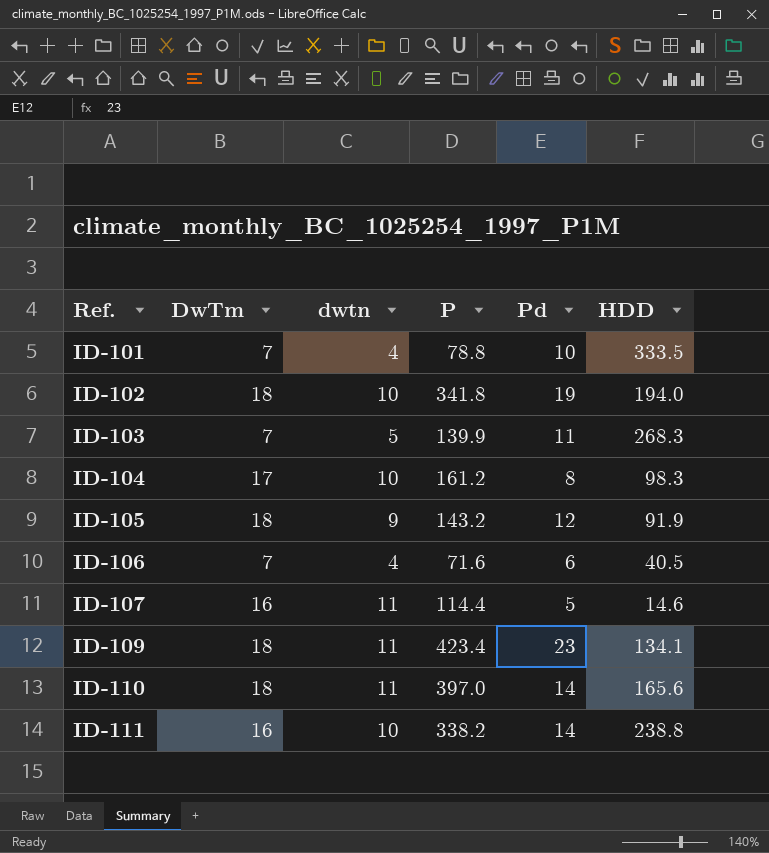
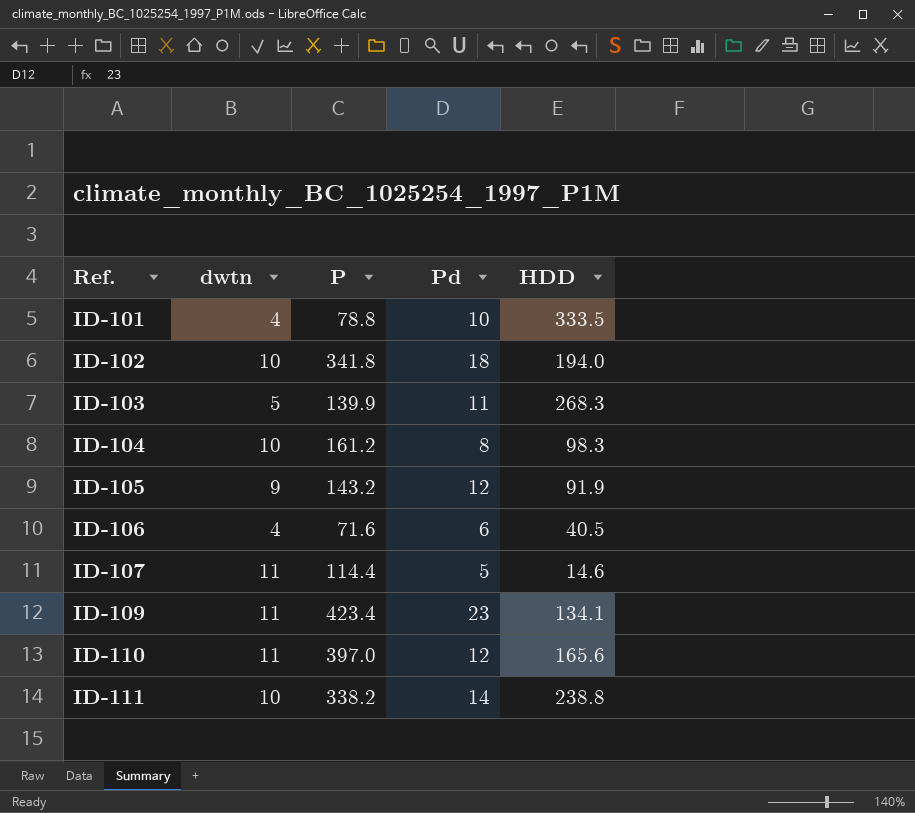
column DwTm | position: 2 -> none
ID-102 | Pd: 19 -> 18
ID-110 | Pd: 14 -> 12

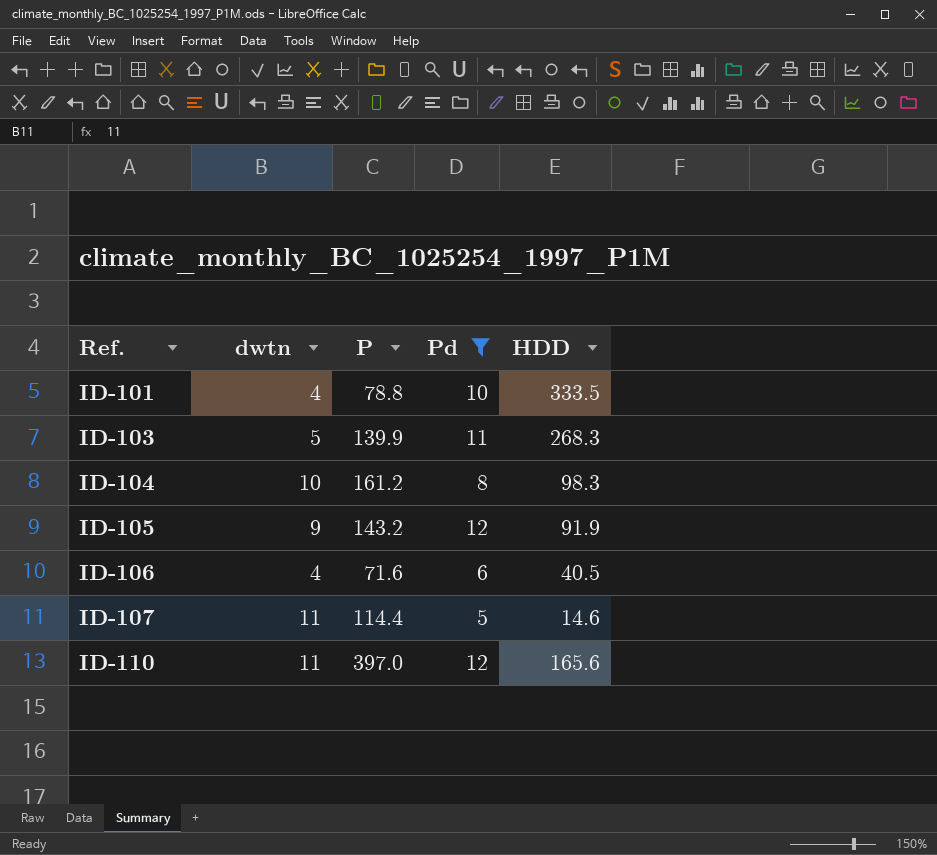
filter: none -> Pd <= 12

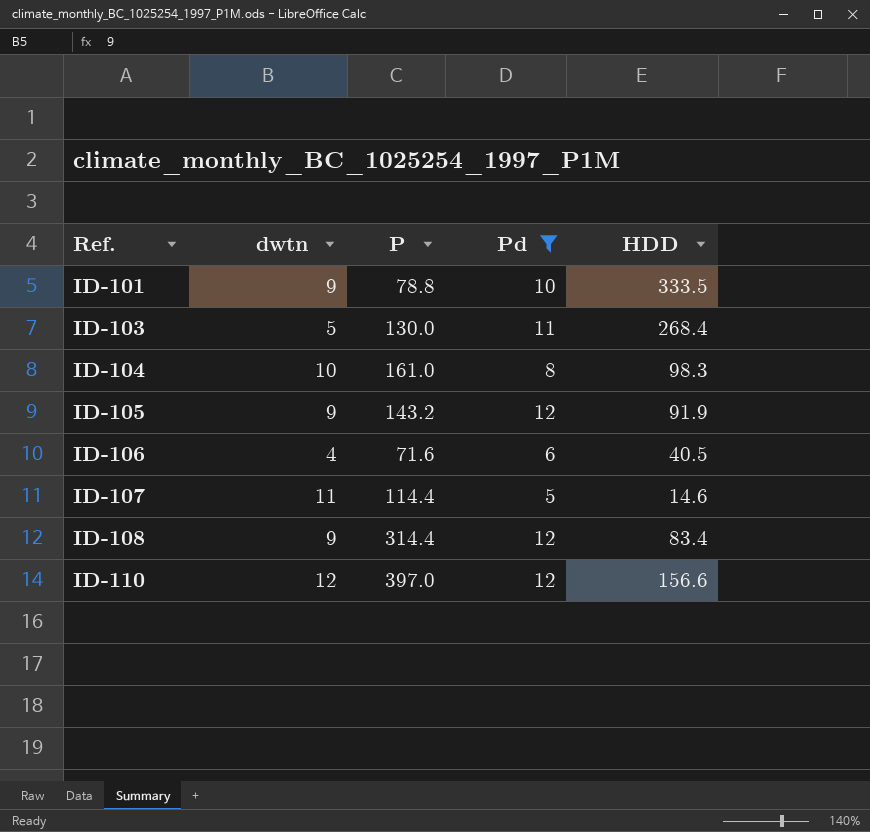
ID-101 | dwtn: 4 -> 9
ID-103 | P: 139.9 -> 130.0
ID-103 | HDD: 268.3 -> 268.4
ID-104 | P: 161.2 -> 161.0
row ID-108: none -> 9 | 314.4 | 12 | 83.4
ID-110 | dwtn: 11 -> 12
ID-110 | HDD: 165.6 -> 156.6

